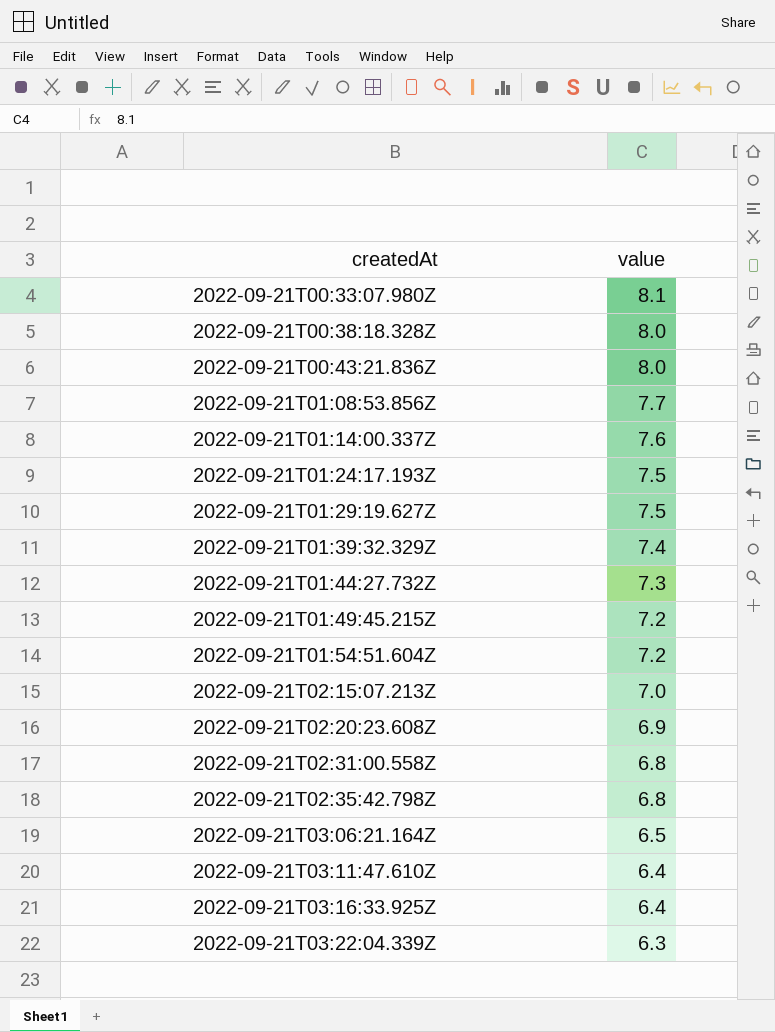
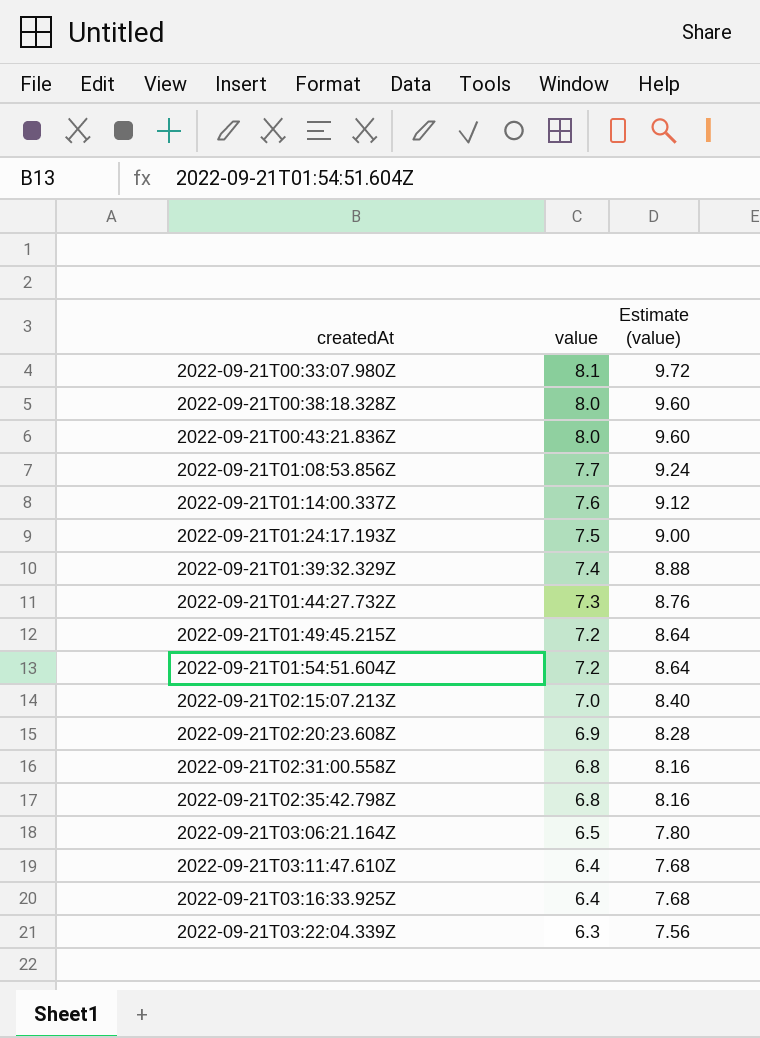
column Estimate (value) | formula: none -> [value] * 1.2
row 2022-09-21T01:29:19.627Z: 7.5 -> none

